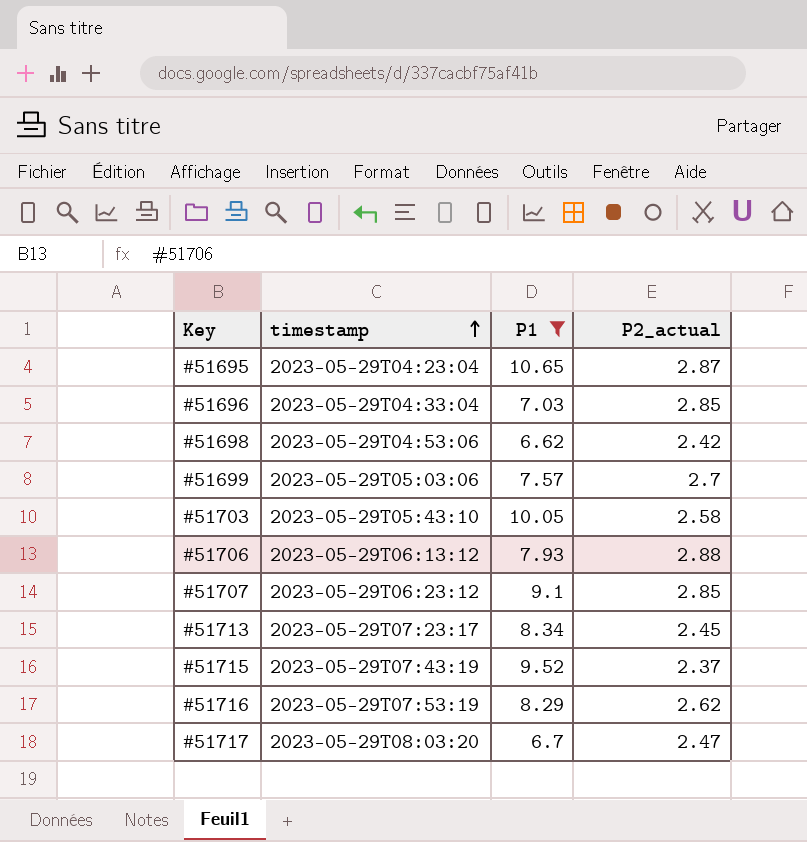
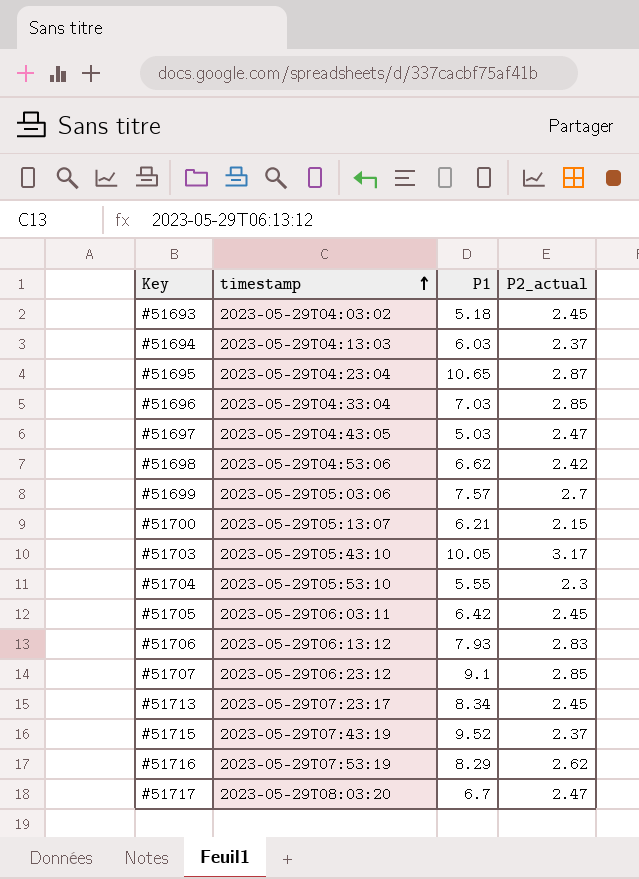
filter: P1 >= 6.62 -> none
#51703 | P2_actual: 2.58 -> 3.17
#51706 | P2_actual: 2.88 -> 2.83

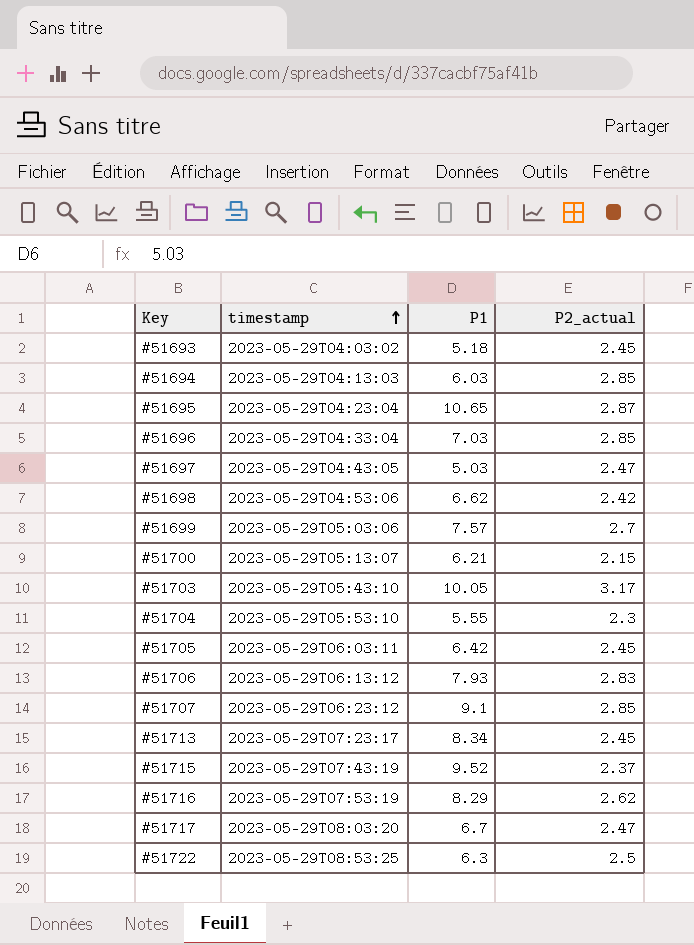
#51694 | P2_actual: 2.37 -> 2.85
row #51722: none -> 2023-05-29T08:53:25 | 6.3 | 2.5

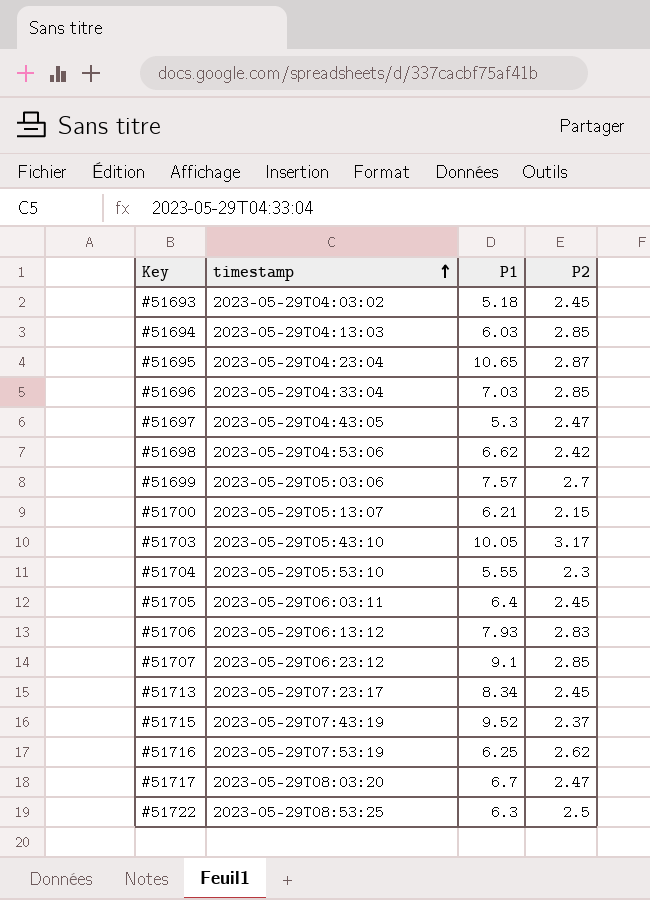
column name: P2_actual -> P2
#51697 | P1: 5.03 -> 5.3
#51705 | P1: 6.42 -> 6.4
#51716 | P1: 8.29 -> 6.25

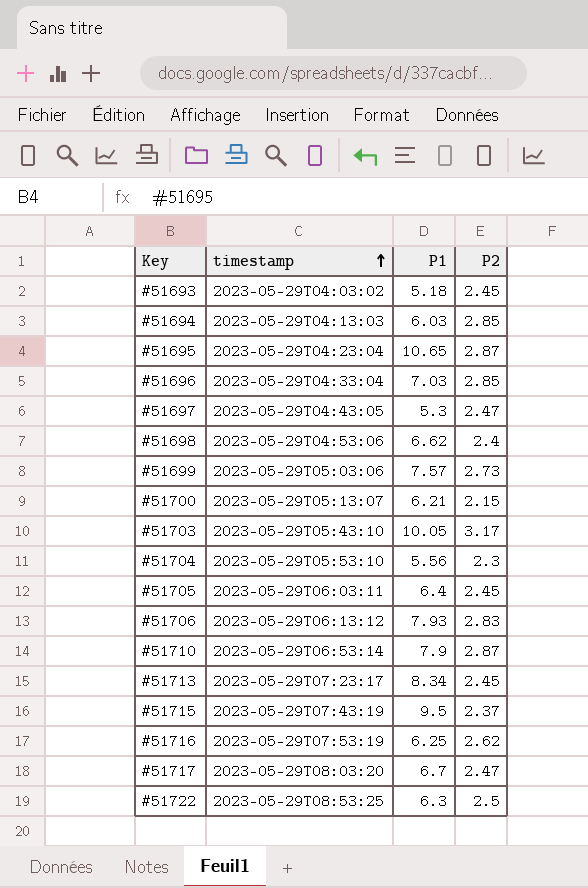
row #51707: 2023-05-29T06:23:12 | 9.1 | 2.85 -> none
#51698 | P2: 2.42 -> 2.4
#51699 | P2: 2.7 -> 2.73
#51704 | P1: 5.55 -> 5.56
row #51710: none -> 2023-05-29T06:53:14 | 7.9 | 2.87
#51715 | P1: 9.52 -> 9.5

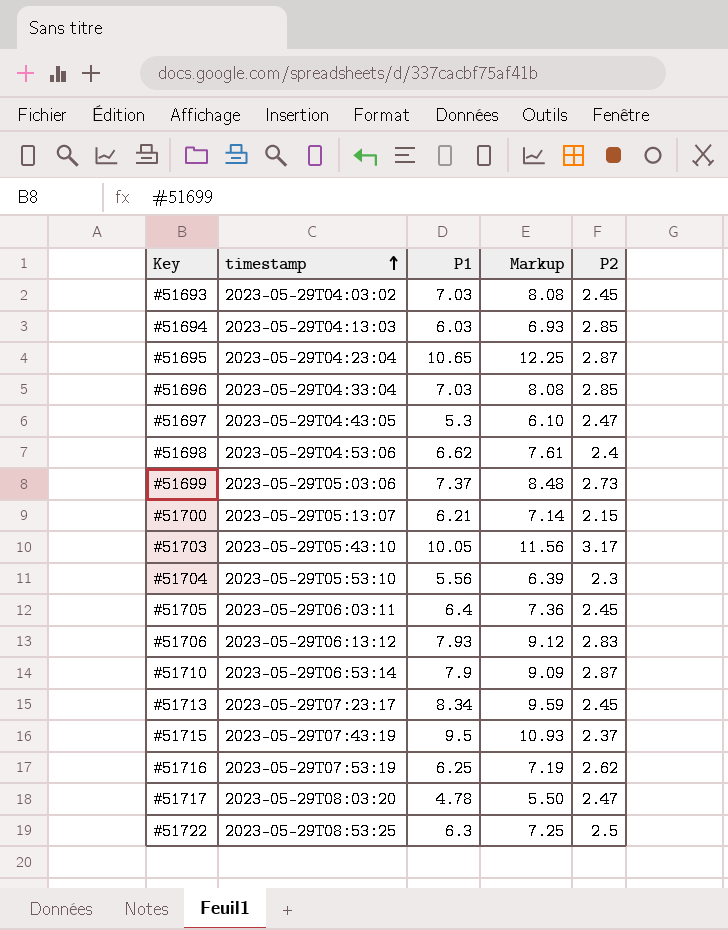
column Markup | formula: none -> [P1] * 1.15
#51693 | P1: 5.18 -> 7.03
#51699 | P1: 7.57 -> 7.37
#51717 | P1: 6.7 -> 4.78

